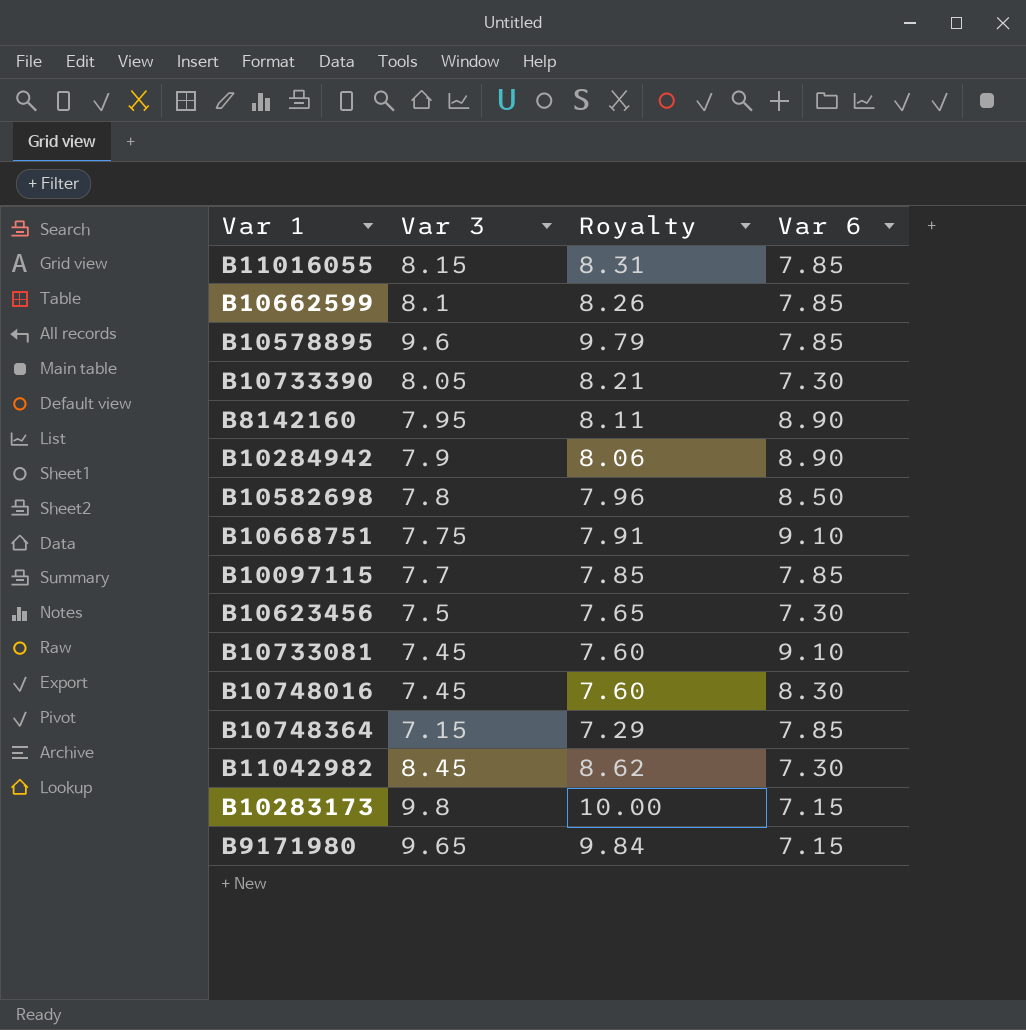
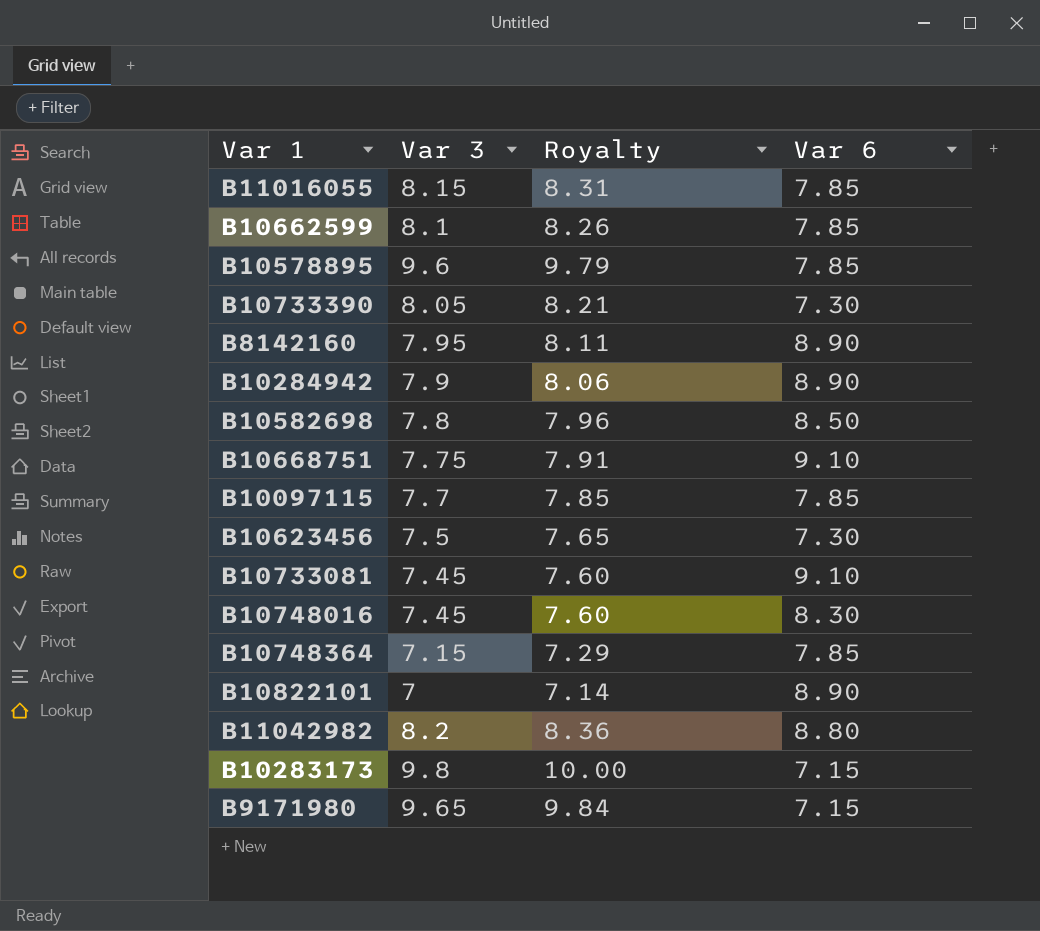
row B10822101: none -> 7 | 7.14 | 8.90
B11042982 | Var 3: 8.45 -> 8.2
B11042982 | Royalty: 8.62 -> 8.36
B11042982 | Var 6: 7.30 -> 8.80

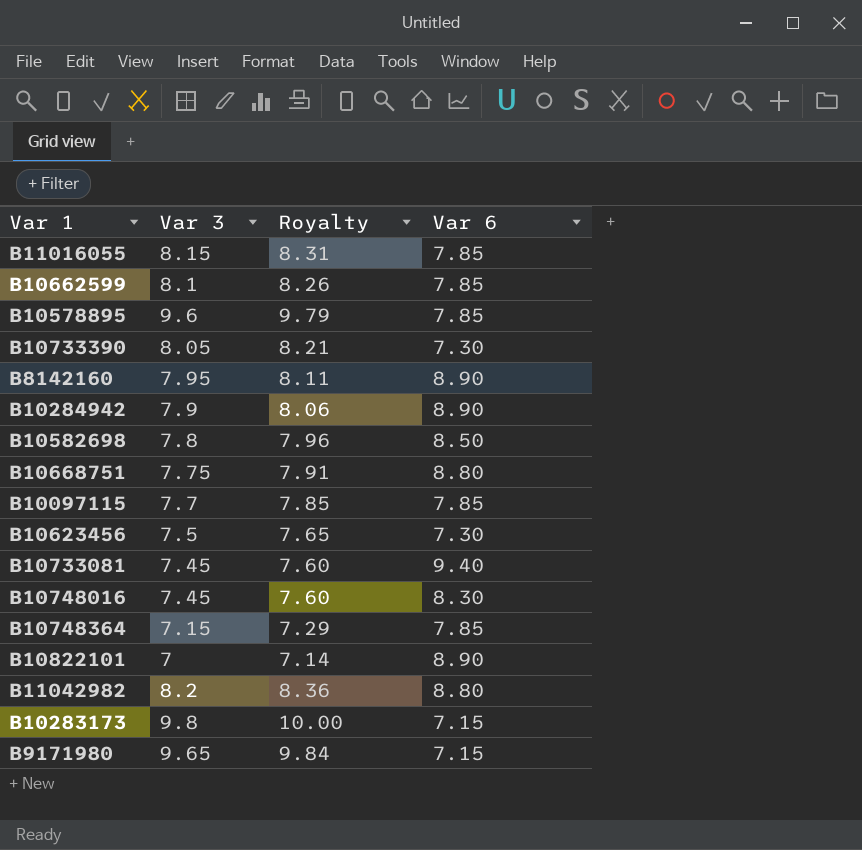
B10668751 | Var 6: 9.10 -> 8.80
B10733081 | Var 6: 9.10 -> 9.40

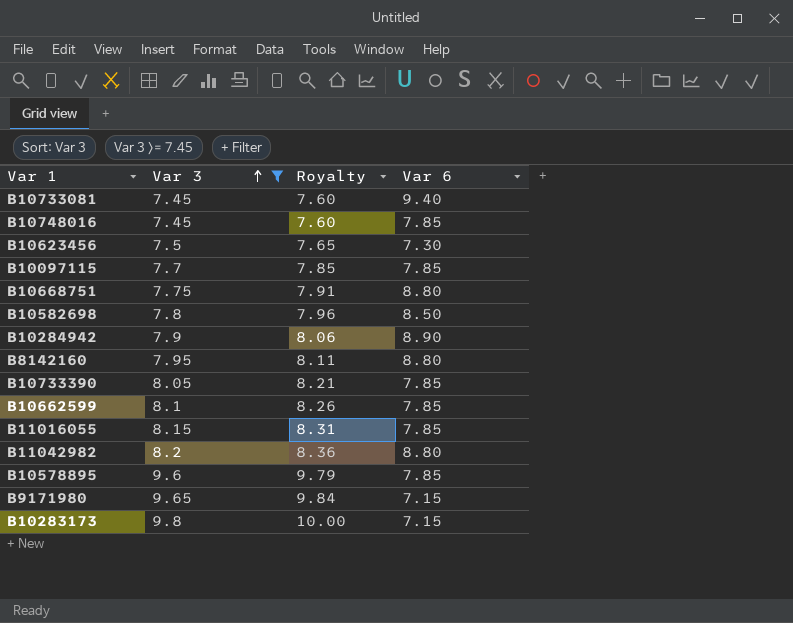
filter: none -> Var 3 >= 7.45
row order: none -> Var 3 ascending
B10748016 | Var 6: 8.30 -> 7.85
B8142160 | Var 6: 8.90 -> 8.80
B10733390 | Var 6: 7.30 -> 7.85

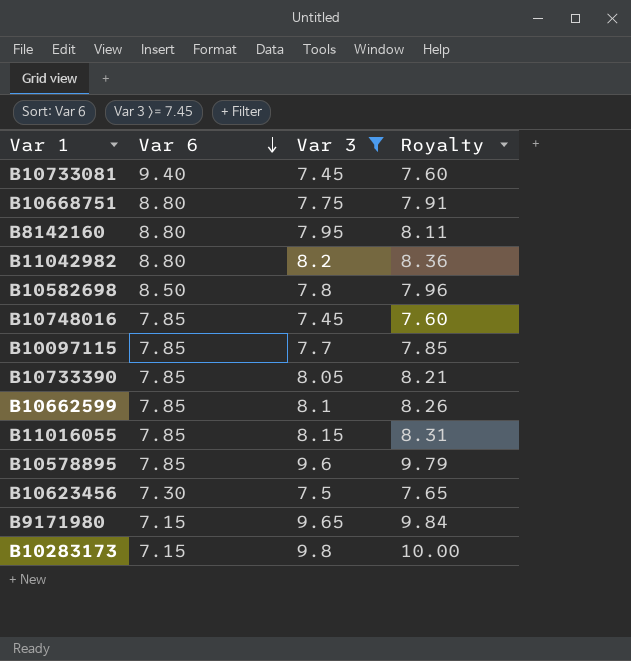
row order: Var 3 ascending -> Var 6 descending
column Var 6 | position: 4 -> 2
row B10284942: 7.9 | 8.06 | 8.90 -> none

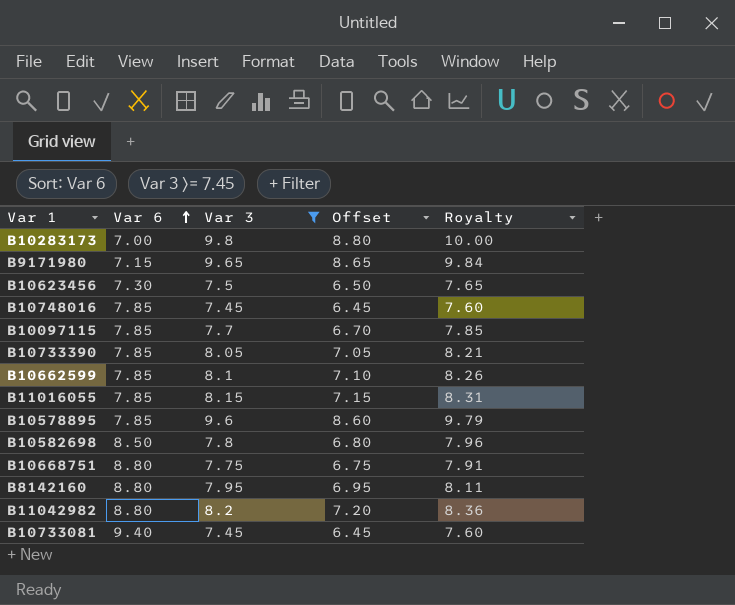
row order: Var 6 descending -> Var 6 ascending
column Offset | formula: none -> [Var 3] - 1
B10283173 | Var 6: 7.15 -> 7.00

